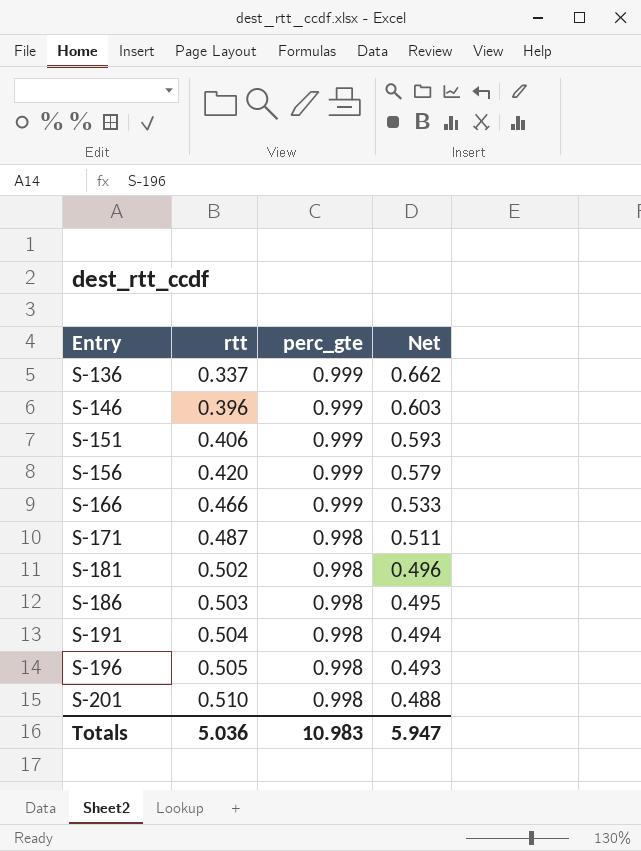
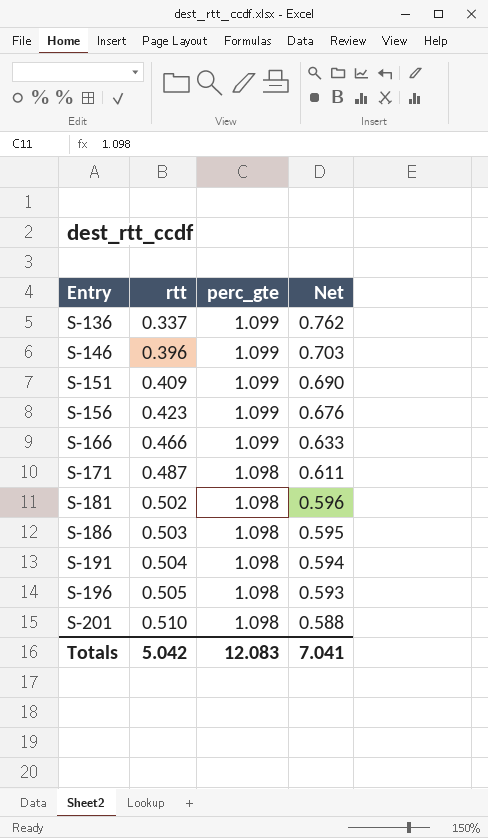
S-136 | perc_gte: 0.999 -> 1.099
S-136 | Net: 0.662 -> 0.762
S-146 | perc_gte: 0.999 -> 1.099
S-146 | Net: 0.603 -> 0.703
S-151 | rtt: 0.406 -> 0.409
S-151 | perc_gte: 0.999 -> 1.099
S-151 | Net: 0.593 -> 0.690
S-156 | rtt: 0.420 -> 0.423
S-156 | perc_gte: 0.999 -> 1.099
S-156 | Net: 0.579 -> 0.676
S-166 | perc_gte: 0.999 -> 1.099
S-166 | Net: 0.533 -> 0.633
S-171 | perc_gte: 0.998 -> 1.098
S-171 | Net: 0.511 -> 0.611
S-181 | perc_gte: 0.998 -> 1.098
S-181 | Net: 0.496 -> 0.596
S-186 | perc_gte: 0.998 -> 1.098
S-186 | Net: 0.495 -> 0.595
S-191 | perc_gte: 0.998 -> 1.098
S-191 | Net: 0.494 -> 0.594
S-196 | perc_gte: 0.998 -> 1.098
S-196 | Net: 0.493 -> 0.593
S-201 | perc_gte: 0.998 -> 1.098
S-201 | Net: 0.488 -> 0.588
Totals | rtt: 5.036 -> 5.042
Totals | perc_gte: 10.983 -> 12.083
Totals | Net: 5.947 -> 7.041

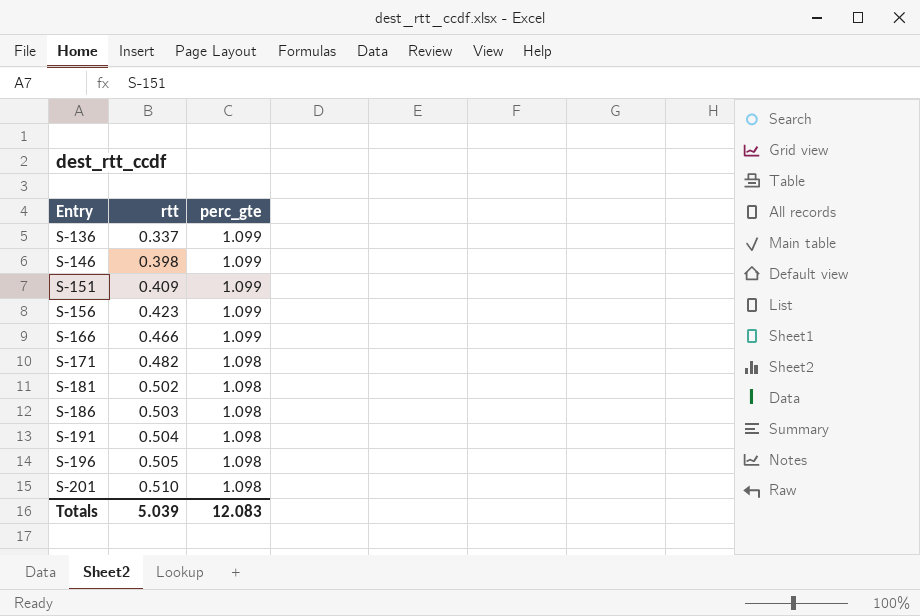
column Net | formula: [perc_gte] - [rtt] -> none
S-146 | rtt: 0.396 -> 0.398
S-171 | rtt: 0.487 -> 0.482
Totals | rtt: 5.042 -> 5.039

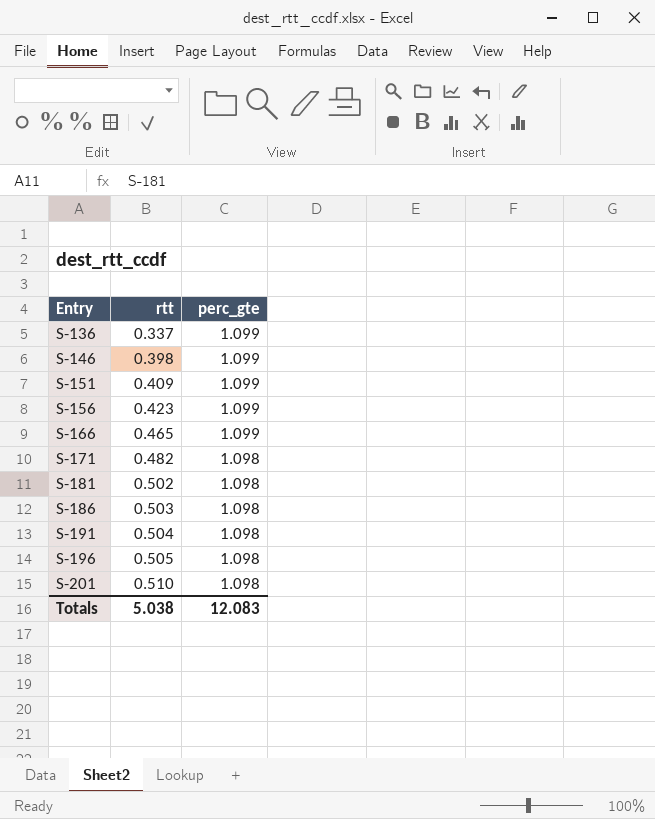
S-166 | rtt: 0.466 -> 0.465
Totals | rtt: 5.039 -> 5.038

